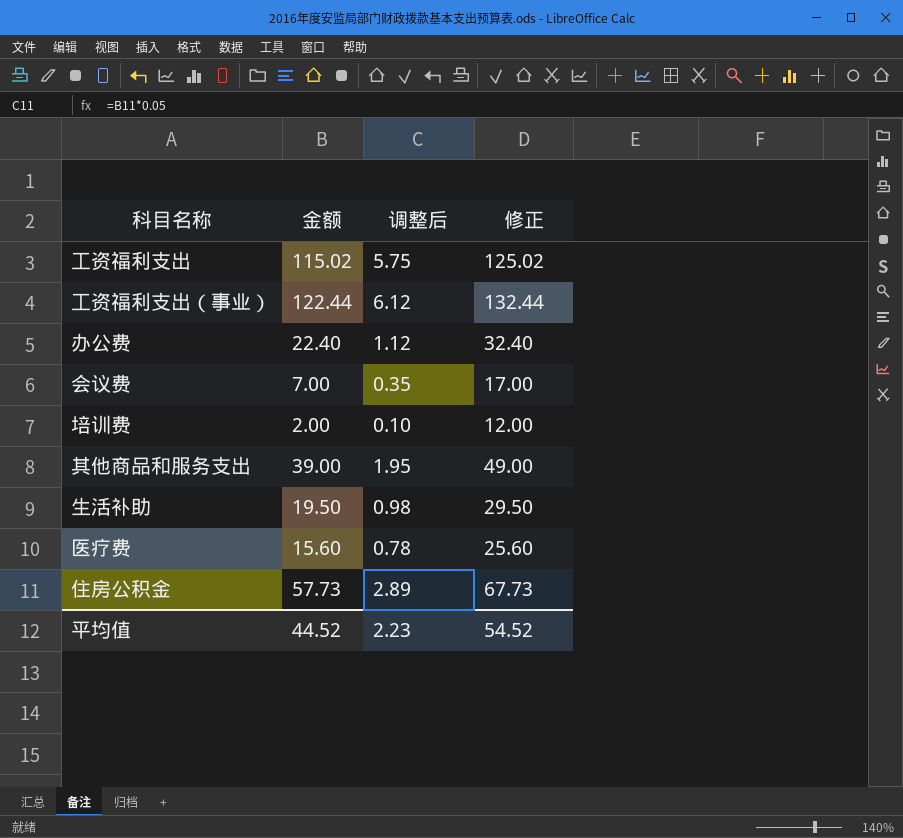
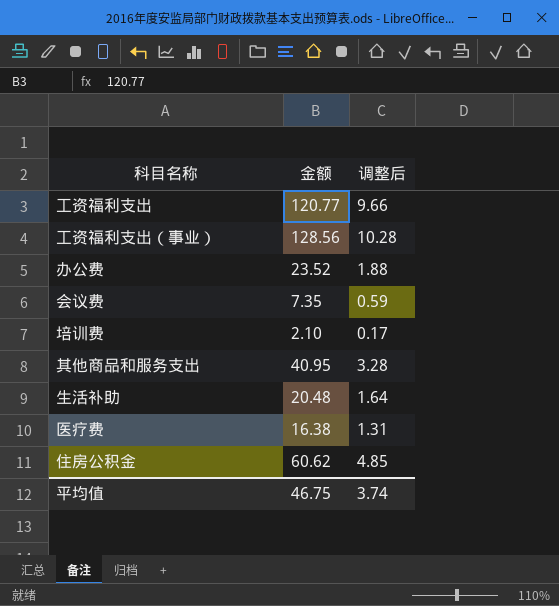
column 修正 | formula: [金额] + 10 -> none
column 调整后 | formula: [金额] * 0.05 -> [金额] * 0.08
工资福利支出 | 金额: 115.02 -> 120.77
工资福利支出（事业） | 金额: 122.44 -> 128.56
办公费 | 金额: 22.40 -> 23.52
会议费 | 金额: 7.00 -> 7.35
培训费 | 金额: 2.00 -> 2.10
其他商品和服务支出 | 金额: 39.00 -> 40.95
生活补助 | 金额: 19.50 -> 20.48
医疗费 | 金额: 15.60 -> 16.38
住房公积金 | 金额: 57.73 -> 60.62
平均值 | 金额: 44.52 -> 46.75
平均值 | 调整后: 2.23 -> 3.74

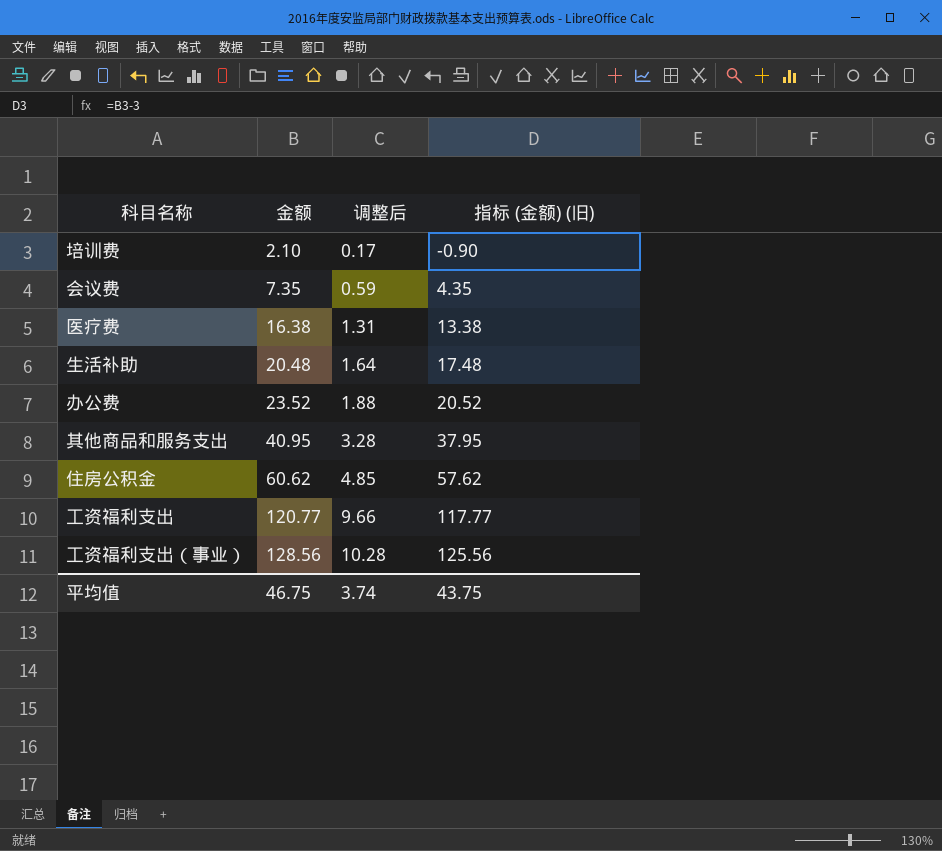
row order: none -> 金额 ascending
column 指标 (金额) (旧) | formula: none -> [金额] - 3

